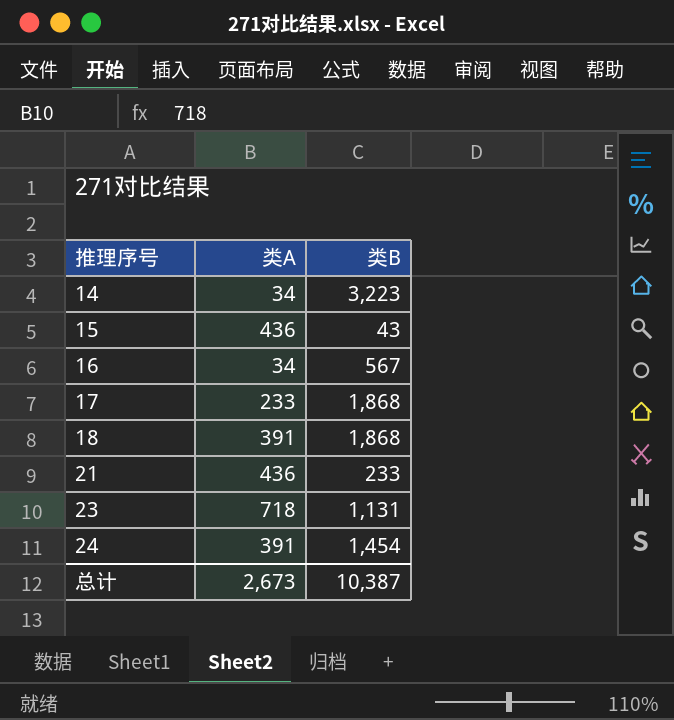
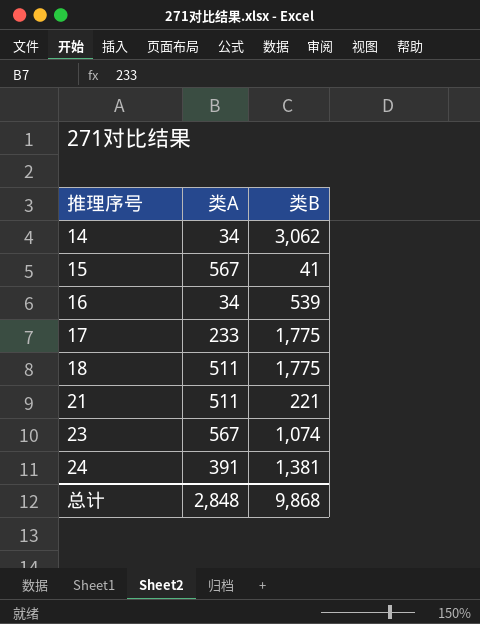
14 | 类B: 3,223 -> 3,062
15 | 类A: 436 -> 567
15 | 类B: 43 -> 41
16 | 类B: 567 -> 539
17 | 类B: 1,868 -> 1,775
18 | 类A: 391 -> 511
18 | 类B: 1,868 -> 1,775
21 | 类A: 436 -> 511
21 | 类B: 233 -> 221
23 | 类A: 718 -> 567
23 | 类B: 1,131 -> 1,074
24 | 类B: 1,454 -> 1,381
总计 | 类A: 2,673 -> 2,848
总计 | 类B: 10,387 -> 9,868

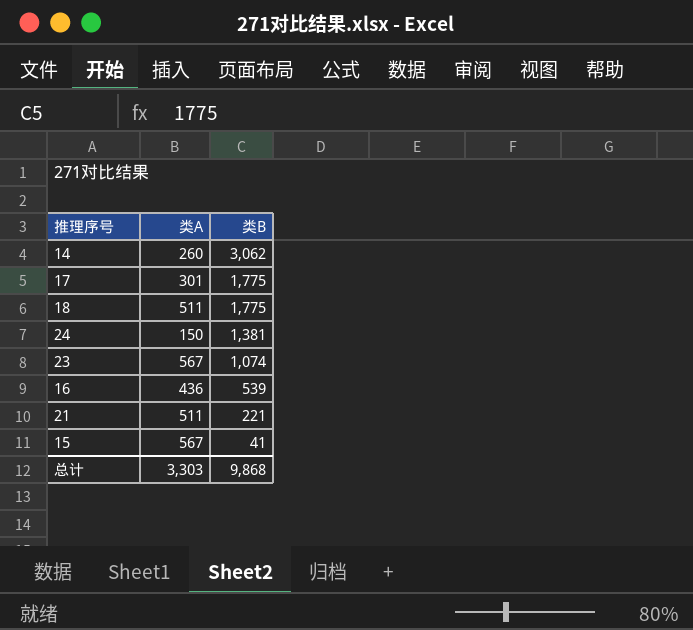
row order: 推理序号 ascending -> 类B descending
14 | 类A: 34 -> 260
17 | 类A: 233 -> 301
24 | 类A: 391 -> 150
16 | 类A: 34 -> 436
总计 | 类A: 2,848 -> 3,303

